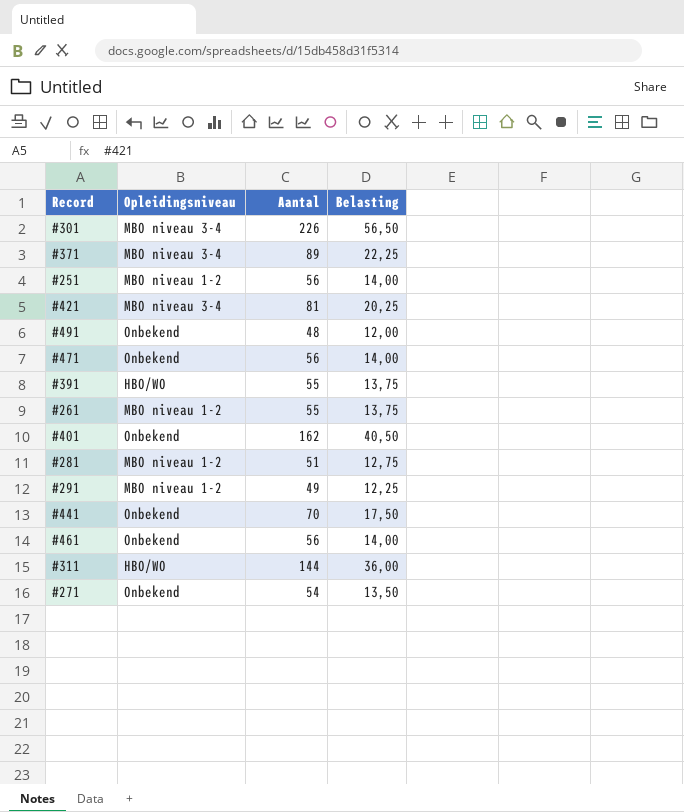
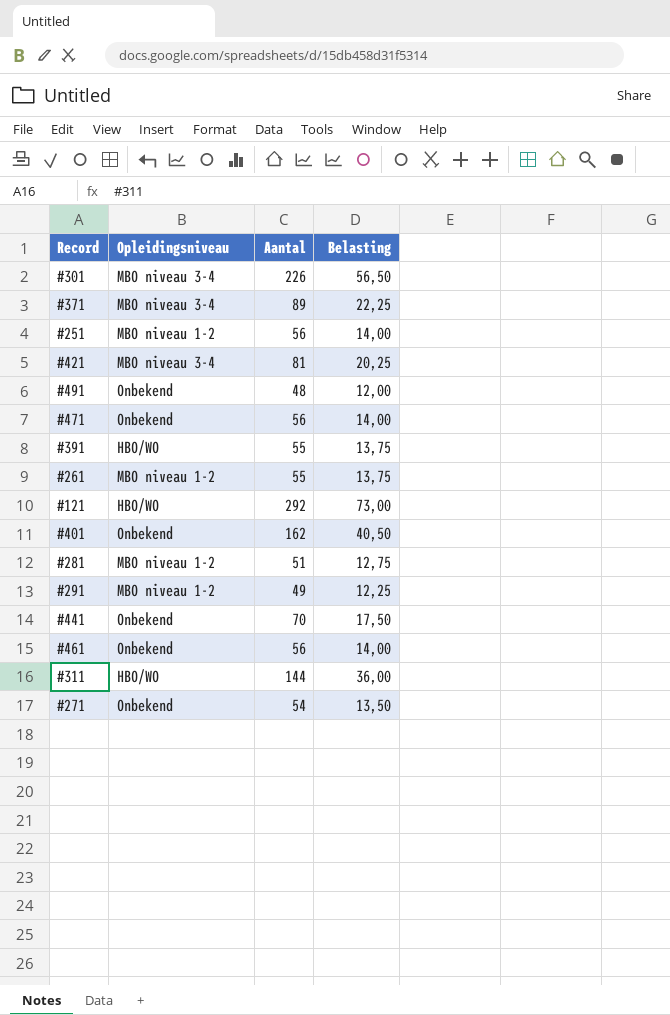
row #121: none -> HBO/WO | 292 | 73,00

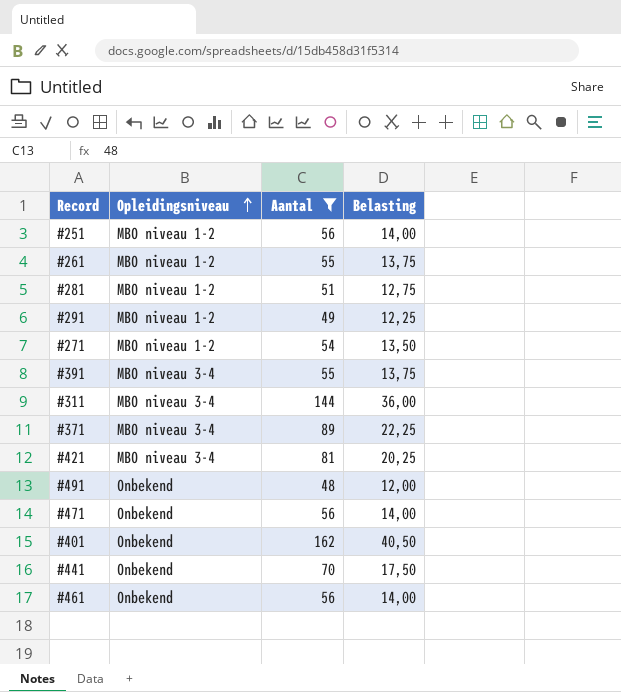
filter: none -> Aantal <= 162
row order: none -> Opleidingsniveau ascending
#271 | Opleidingsniveau: Onbekend -> MBO niveau 1-2
#391 | Opleidingsniveau: HBO/WO -> MBO niveau 3-4
#311 | Opleidingsniveau: HBO/WO -> MBO niveau 3-4

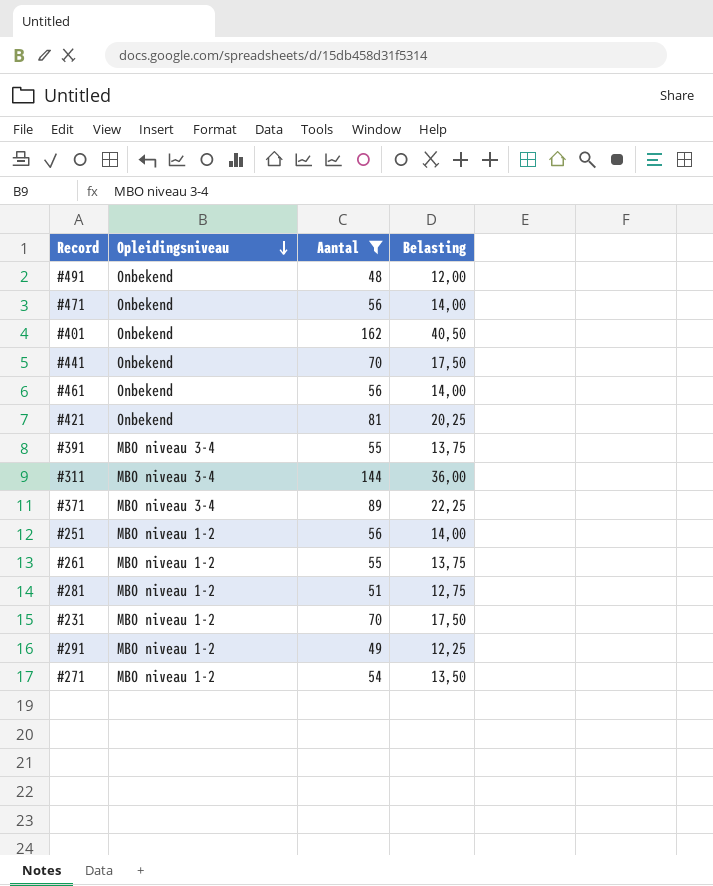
row order: Opleidingsniveau ascending -> Opleidingsniveau descending
#421 | Opleidingsniveau: MBO niveau 3-4 -> Onbekend
row #231: none -> MBO niveau 1-2 | 70 | 17,50

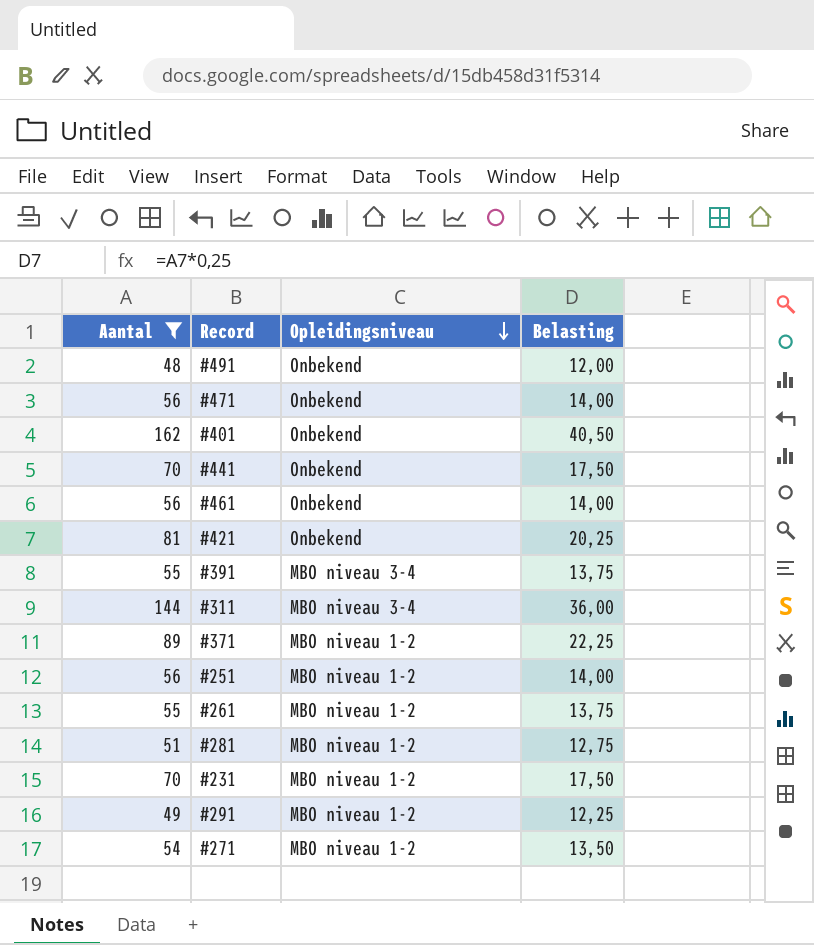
column Aantal | position: 3 -> 1
#371 | Opleidingsniveau: MBO niveau 3-4 -> MBO niveau 1-2

